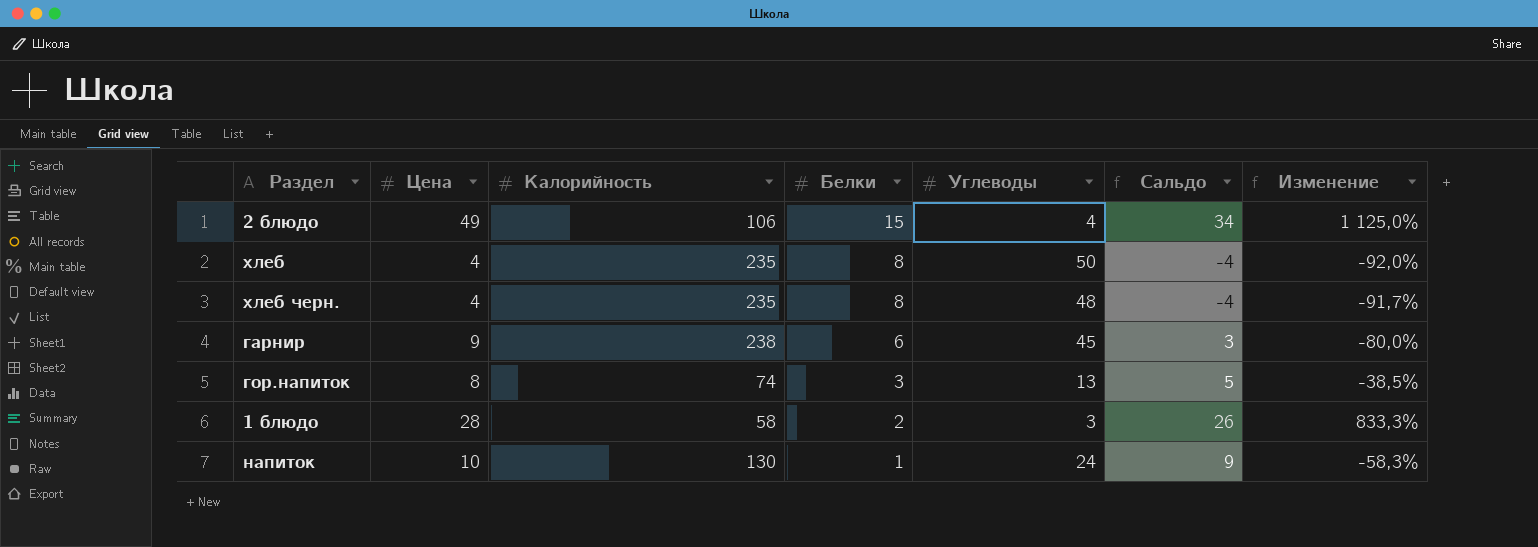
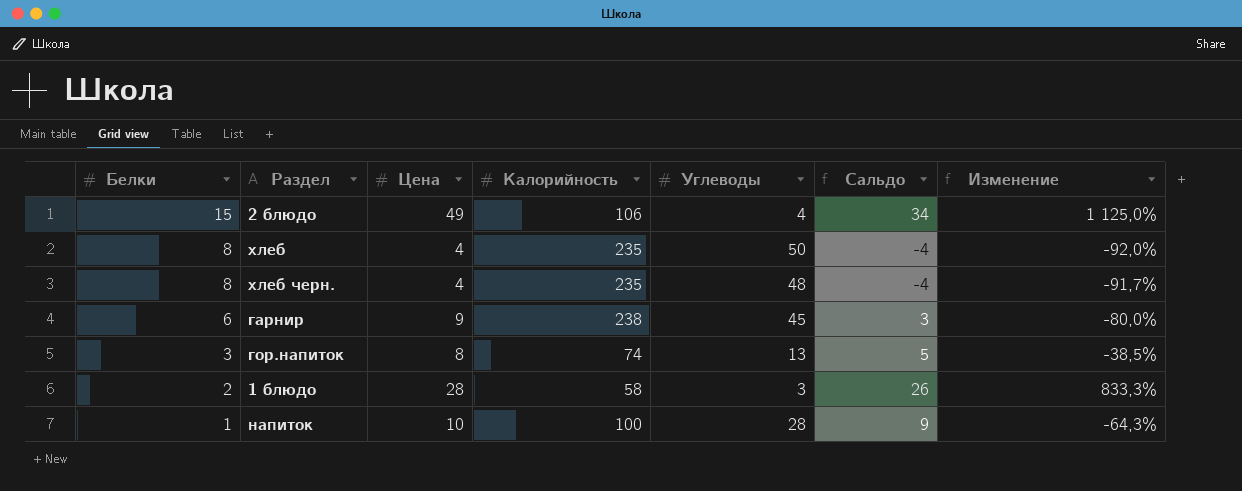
column Белки | position: 4 -> 1
напиток | Калорийность: 130 -> 100
напиток | Углеводы: 24 -> 28
напиток | Изменение: -58,3% -> -64,3%

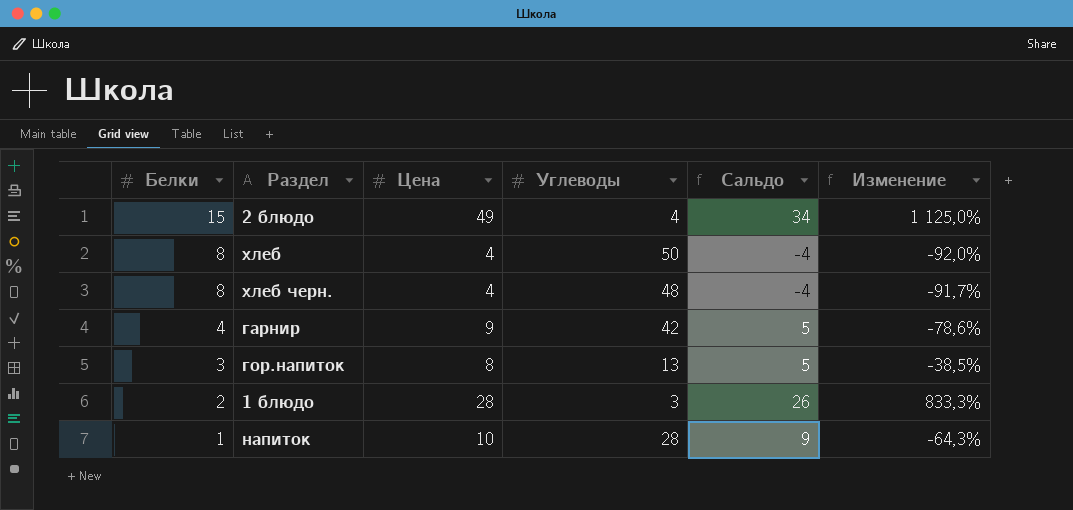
column Калорийность | position: 4 -> none
гарнир | Белки: 6 -> 4
гарнир | Углеводы: 45 -> 42
гарнир | Сальдо: 3 -> 5
гарнир | Изменение: -80,0% -> -78,6%

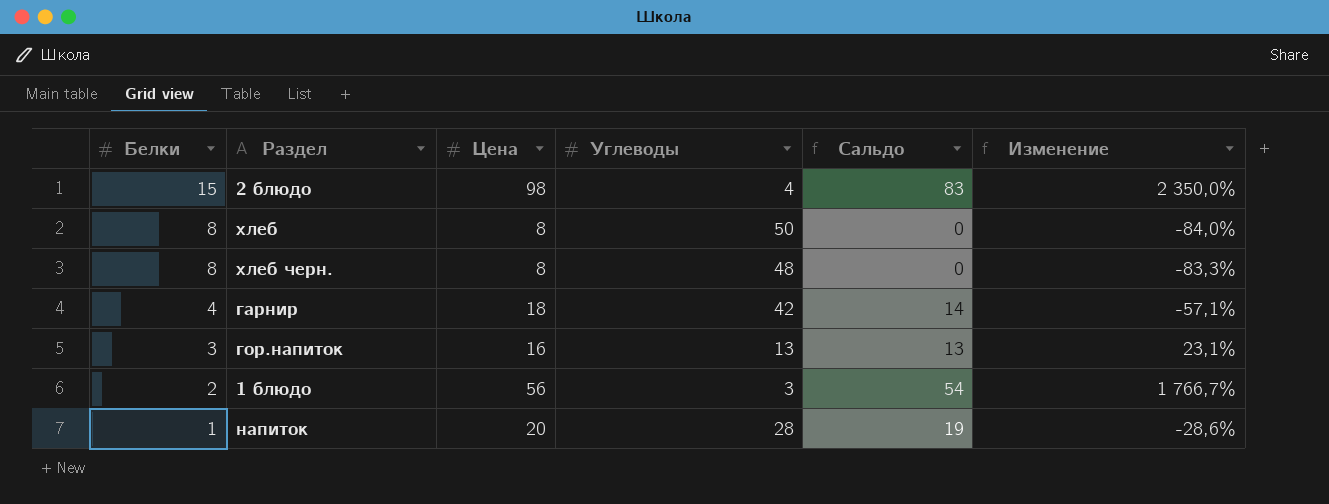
2 блюдо | Цена: 49 -> 98
2 блюдо | Сальдо: 34 -> 83
2 блюдо | Изменение: 1 125,0% -> 2 350,0%
хлеб | Цена: 4 -> 8
хлеб | Сальдо: -4 -> 0
хлеб | Изменение: -92,0% -> -84,0%
хлеб черн. | Цена: 4 -> 8
хлеб черн. | Сальдо: -4 -> 0
хлеб черн. | Изменение: -91,7% -> -83,3%
гарнир | Цена: 9 -> 18
гарнир | Сальдо: 5 -> 14
гарнир | Изменение: -78,6% -> -57,1%
гор.напиток | Цена: 8 -> 16
гор.напиток | Сальдо: 5 -> 13
гор.напиток | Изменение: -38,5% -> 23,1%
1 блюдо | Цена: 28 -> 56
1 блюдо | Сальдо: 26 -> 54
1 блюдо | Изменение: 833,3% -> 1 766,7%
напиток | Цена: 10 -> 20
напиток | Сальдо: 9 -> 19
напиток | Изменение: -64,3% -> -28,6%

